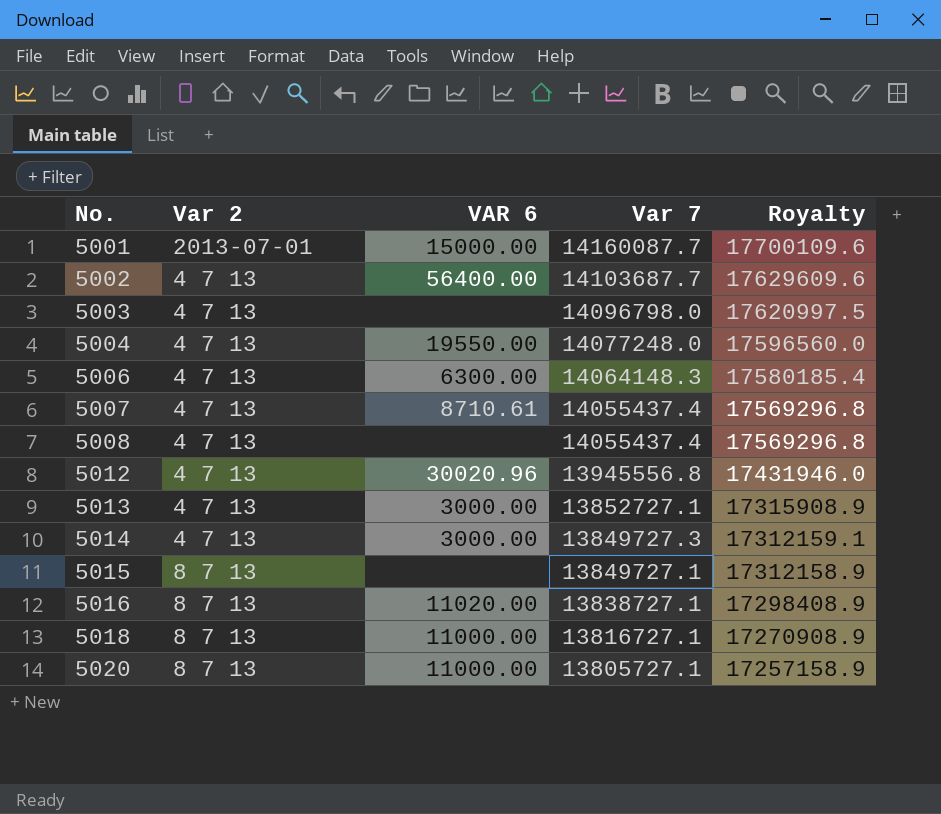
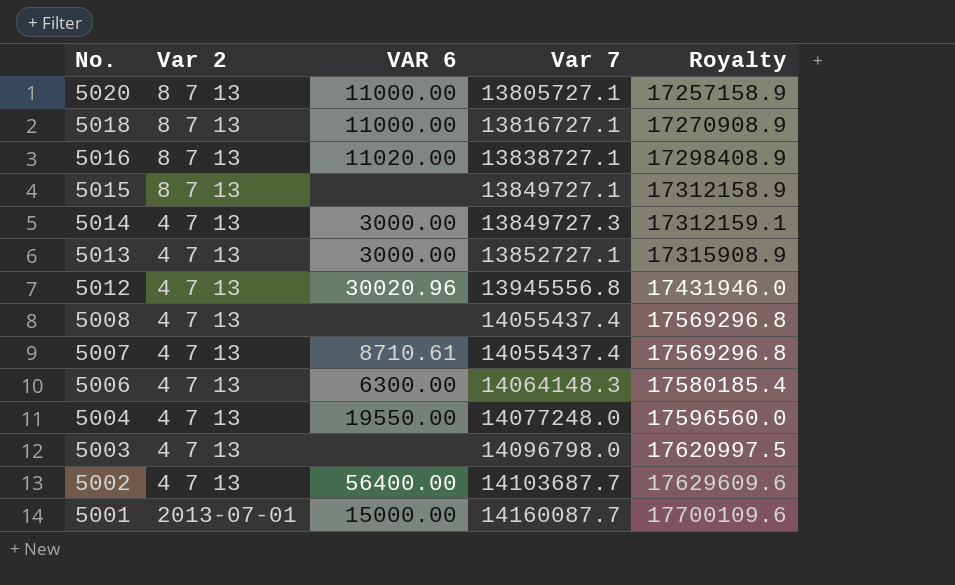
row order: No. ascending -> No. descending

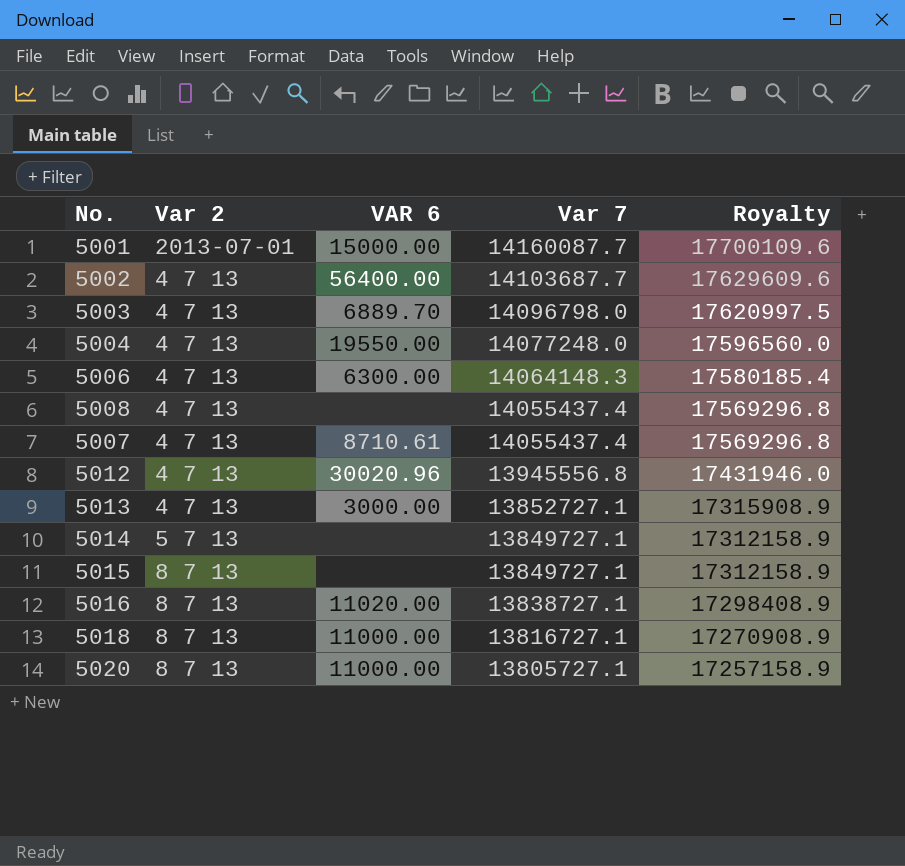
row order: No. descending -> Var 7 descending
5003 | VAR 6: none -> 6889.70
5014 | Var 2: 4 7 13 -> 5 7 13
5014 | VAR 6: 3000.00 -> none
5014 | Var 7: 13849727.3 -> 13849727.1
5014 | Royalty: 17312159.1 -> 17312158.9

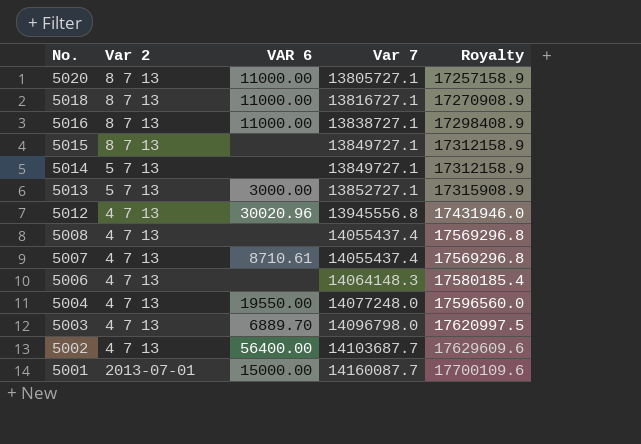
row order: Var 7 descending -> No. descending
5016 | VAR 6: 11020.00 -> 11000.00
5013 | Var 2: 4 7 13 -> 5 7 13
5006 | VAR 6: 6300.00 -> none

